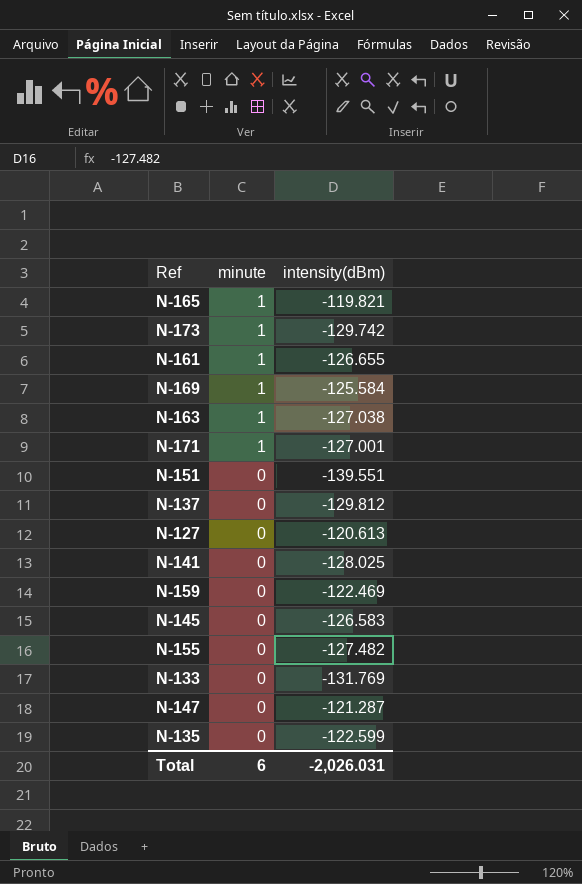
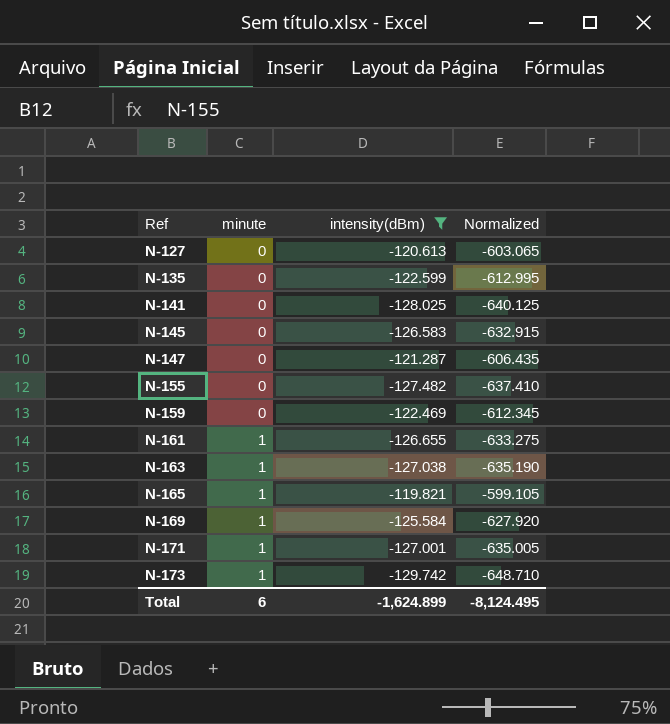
filter: none -> intensity(dBm) >= -129.742
row order: minute descending -> Ref ascending
column Normalized | formula: none -> [intensity(dBm)] * 5
Total | intensity(dBm): -2,026.031 -> -1,624.899

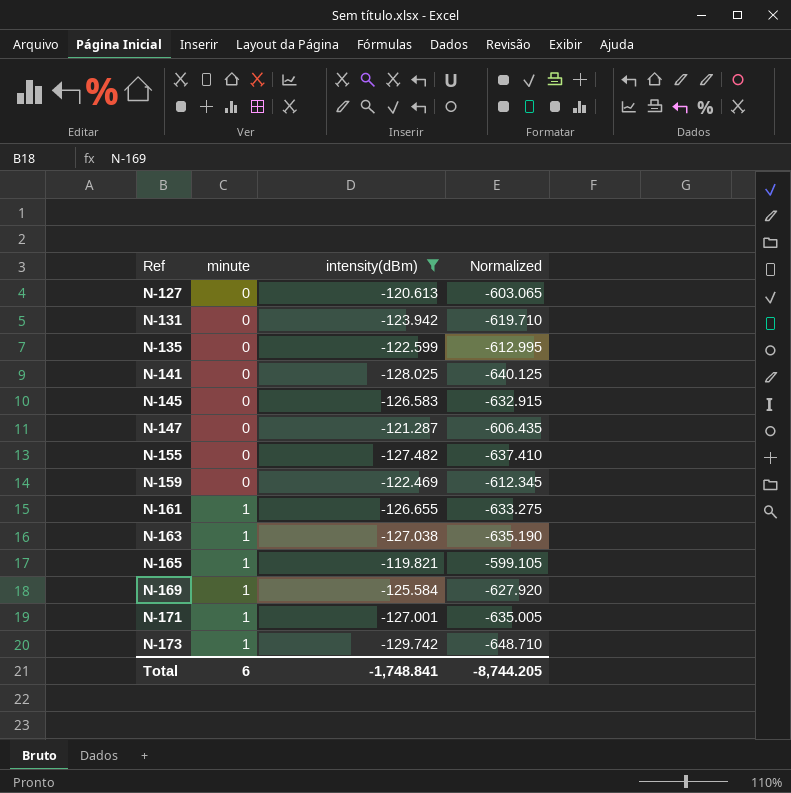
row N-131: none -> 0 | -123.942 | -619.710
Total | intensity(dBm): -1,624.899 -> -1,748.841
Total | Normalized: -8,124.495 -> -8,744.205

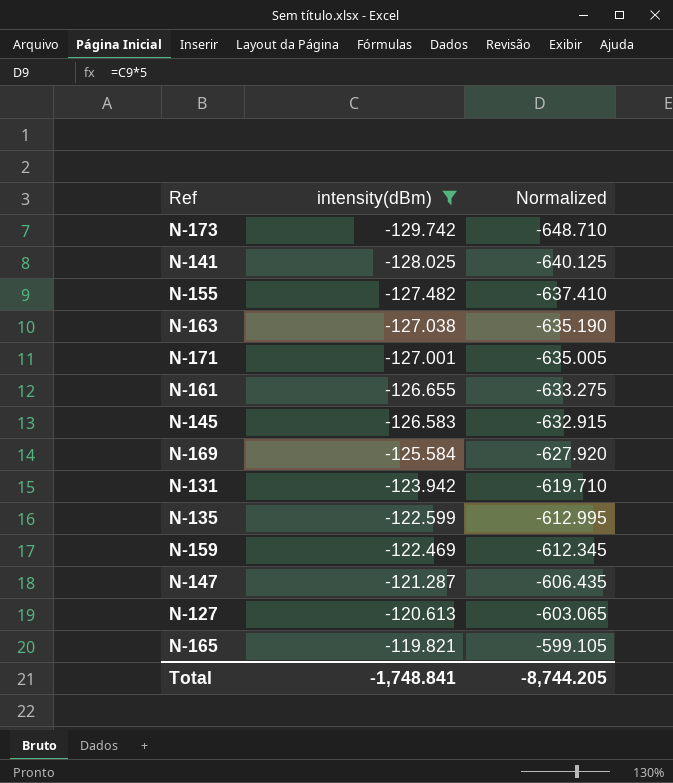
row order: Ref ascending -> intensity(dBm) ascending
column minute | position: 2 -> none

